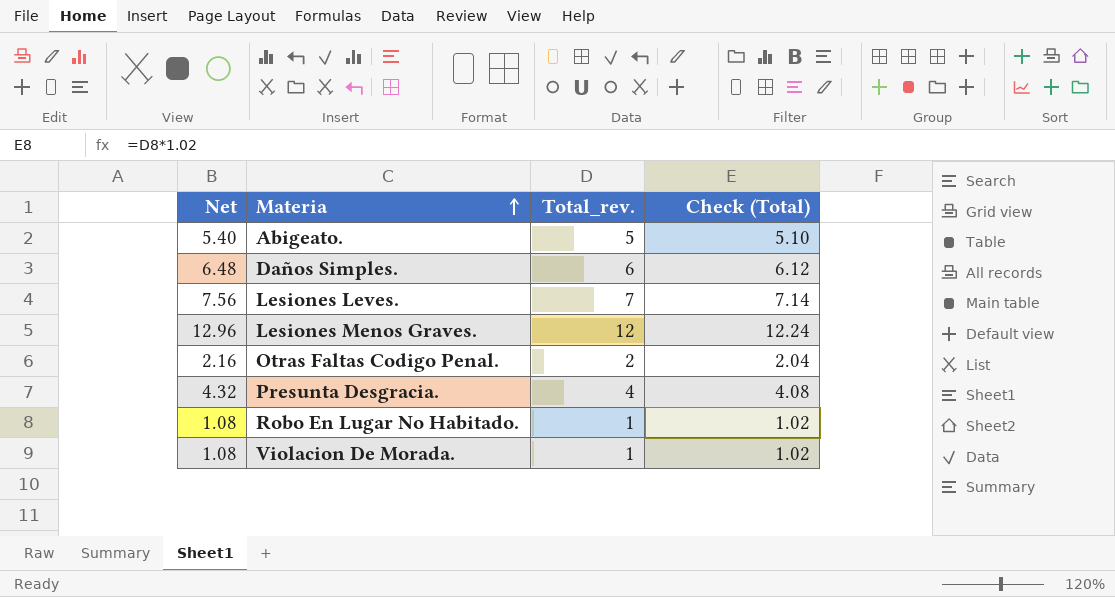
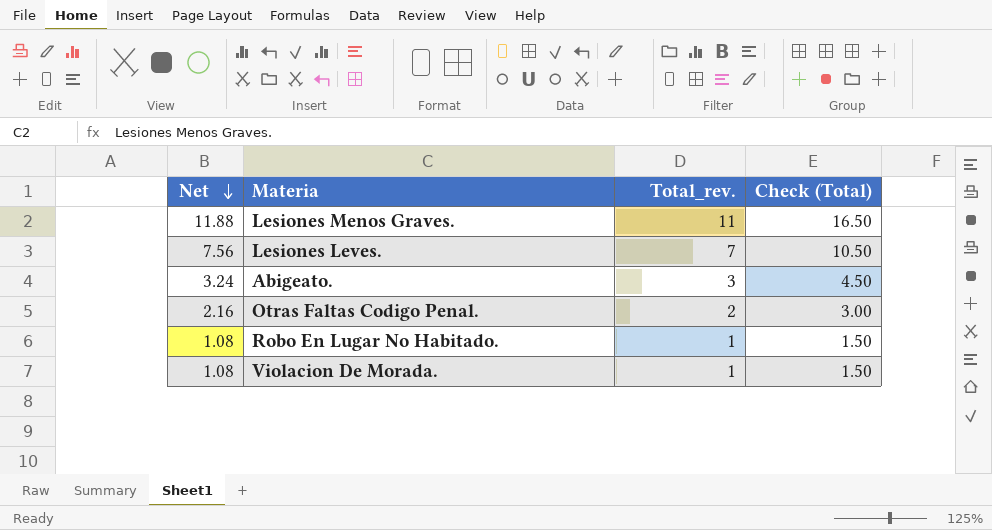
row order: Materia ascending -> Net descending
column Check (Total) | formula: [Total_rev.] * 1.02 -> [Total_rev.] * 1.5
row Daños Simples.: 6.48 | 6 | 6.12 -> none
row Presunta Desgracia.: 4.32 | 4 | 4.08 -> none
Lesiones Menos Graves. | Net: 12.96 -> 11.88
Lesiones Menos Graves. | Total_rev.: 12 -> 11
Abigeato. | Net: 5.40 -> 3.24
Abigeato. | Total_rev.: 5 -> 3

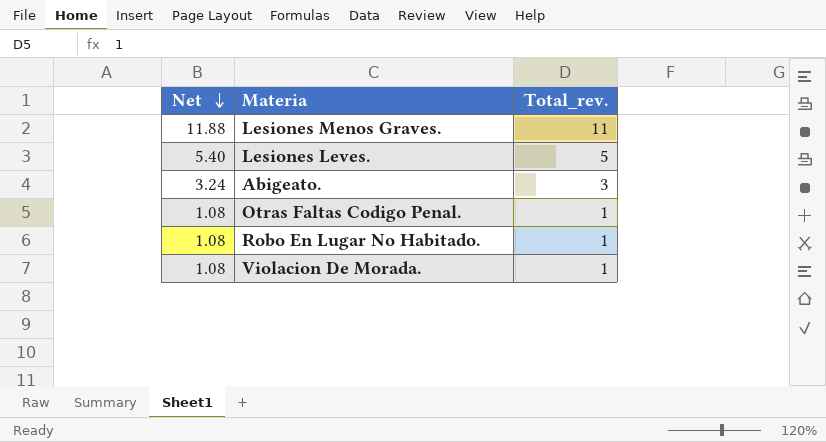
column Check (Total) | formula: [Total_rev.] * 1.5 -> none
Lesiones Leves. | Net: 7.56 -> 5.40
Lesiones Leves. | Total_rev.: 7 -> 5
Otras Faltas Codigo Penal. | Net: 2.16 -> 1.08
Otras Faltas Codigo Penal. | Total_rev.: 2 -> 1

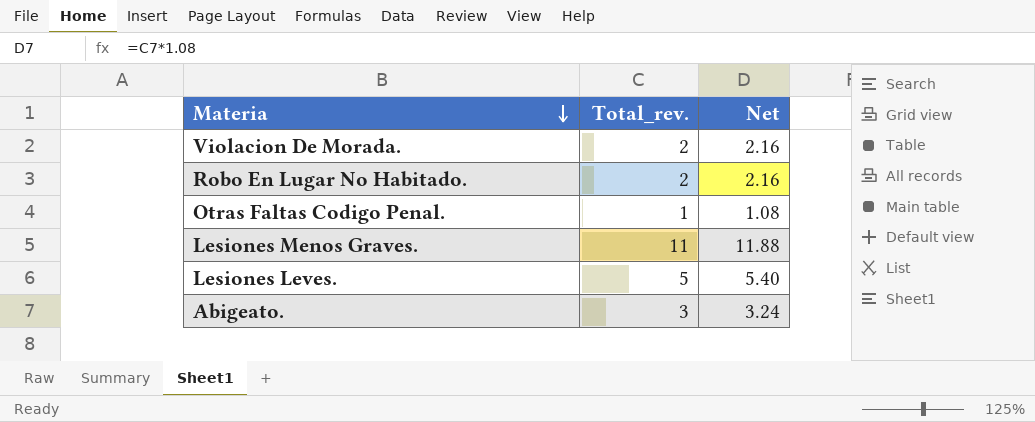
row order: Net descending -> Materia descending
column Net | position: 1 -> 3
Violacion De Morada. | Total_rev.: 1 -> 2
Violacion De Morada. | Net: 1.08 -> 2.16
Robo En Lugar No Habitado. | Total_rev.: 1 -> 2
Robo En Lugar No Habitado. | Net: 1.08 -> 2.16

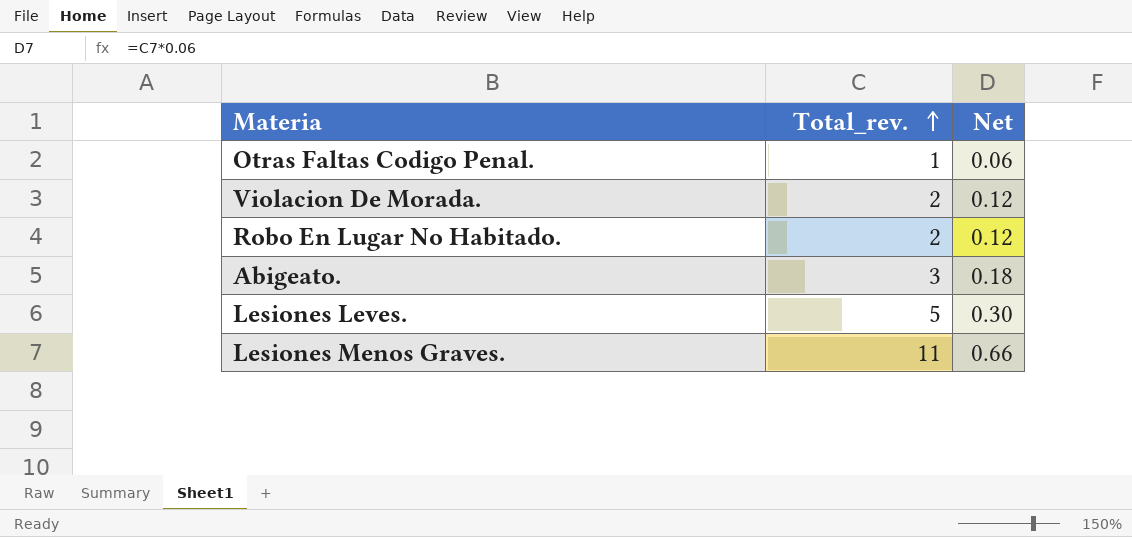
row order: Materia descending -> Total_rev. ascending
column Net | formula: [Total_rev.] * 1.08 -> [Total_rev.] * 0.06

